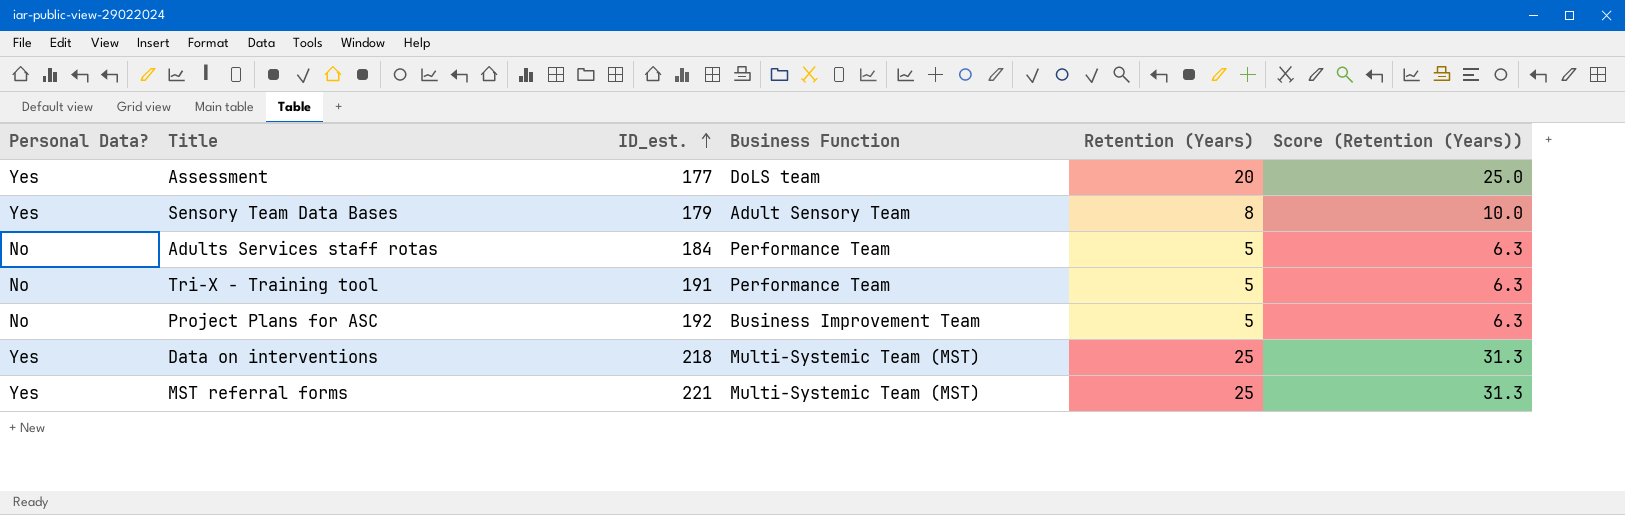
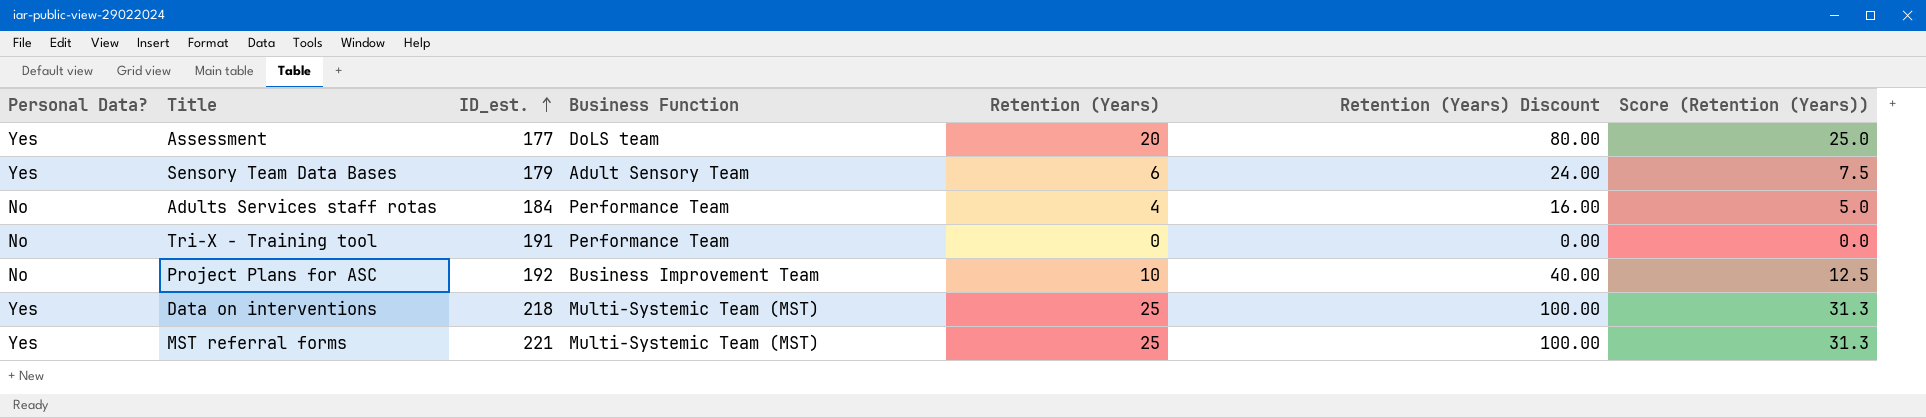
column Retention (Years) Discount | formula: none -> [Retention (Years)] * 4
Sensory Team Data Bases | Retention (Years): 8 -> 6
Sensory Team Data Bases | Score (Retention (Years)): 10.0 -> 7.5
Adults Services staff rotas | Retention (Years): 5 -> 4
Adults Services staff rotas | Score (Retention (Years)): 6.3 -> 5.0
Tri-X - Training tool | Retention (Years): 5 -> 0
Tri-X - Training tool | Score (Retention (Years)): 6.3 -> 0.0
Project Plans for ASC | Retention (Years): 5 -> 10
Project Plans for ASC | Score (Retention (Years)): 6.3 -> 12.5

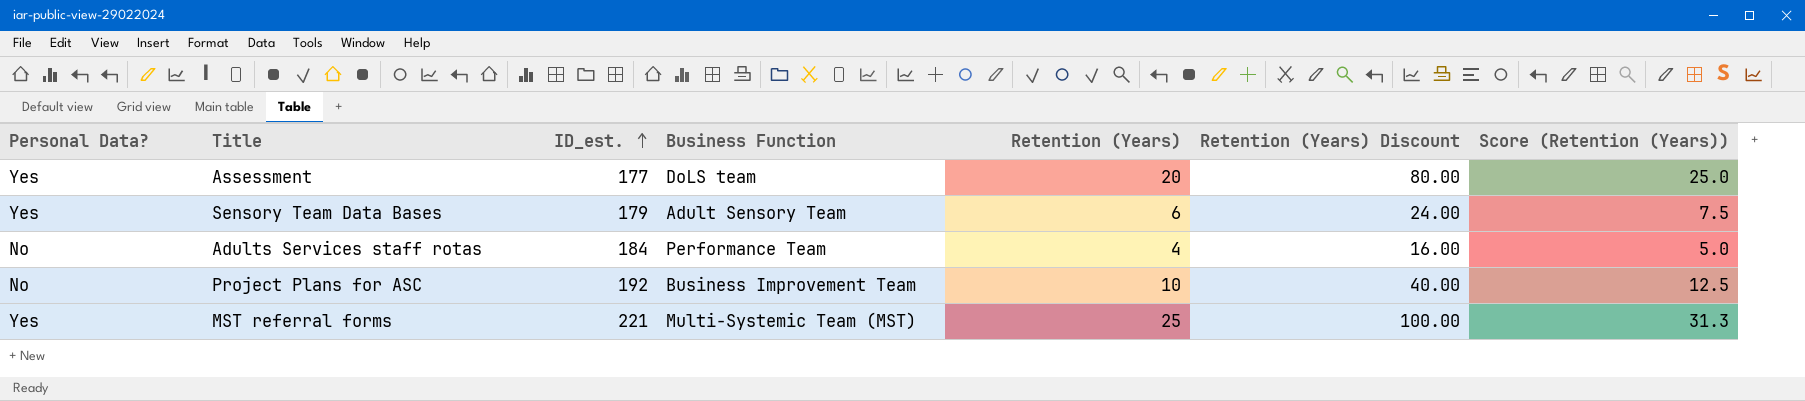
row Tri-X - Training tool: No | 191 | Performance Team | 0 | 0.00 | 0.0 -> none
row Data on interventions: Yes | 218 | Multi-Systemic Team (MST) | 25 | 100.00 | 31.3 -> none

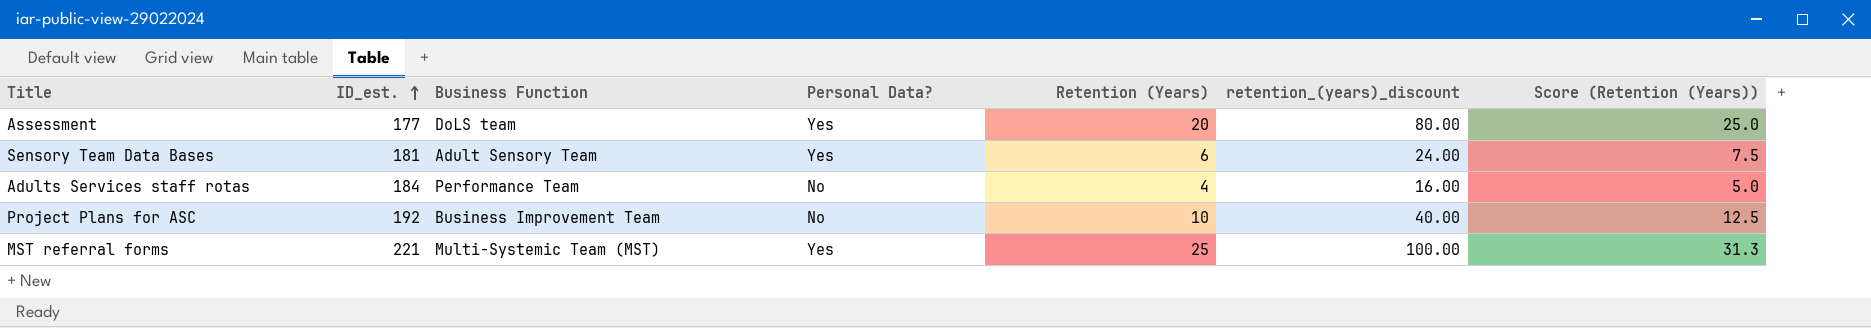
column Personal Data? | position: 1 -> 4
column name: Retention (Years) Discount -> retention_(years)_discount
Sensory Team Data Bases | ID_est.: 179 -> 181

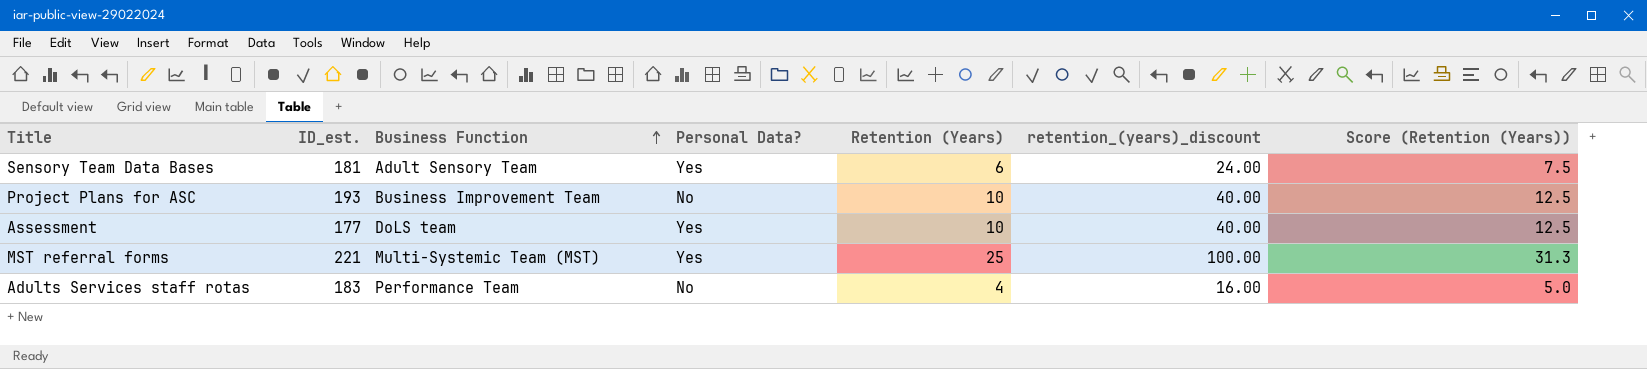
row order: ID_est. ascending -> Business Function ascending
Project Plans for ASC | ID_est.: 192 -> 193
Assessment | Retention (Years): 20 -> 10
Assessment | retention_(years)_discount: 80.00 -> 40.00
Assessment | Score (Retention (Years)): 25.0 -> 12.5
Adults Services staff rotas | ID_est.: 184 -> 183

